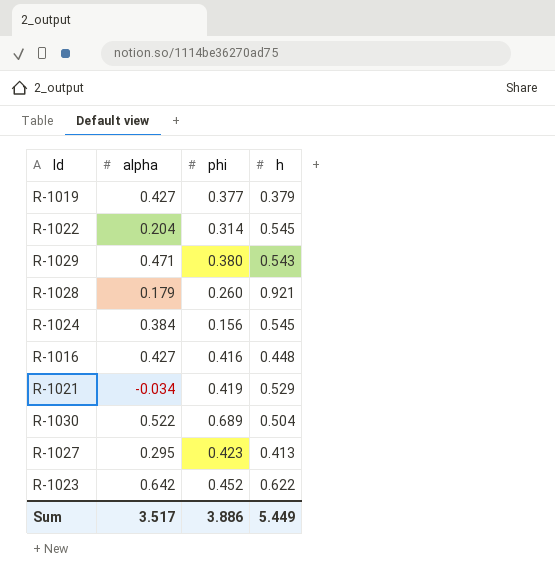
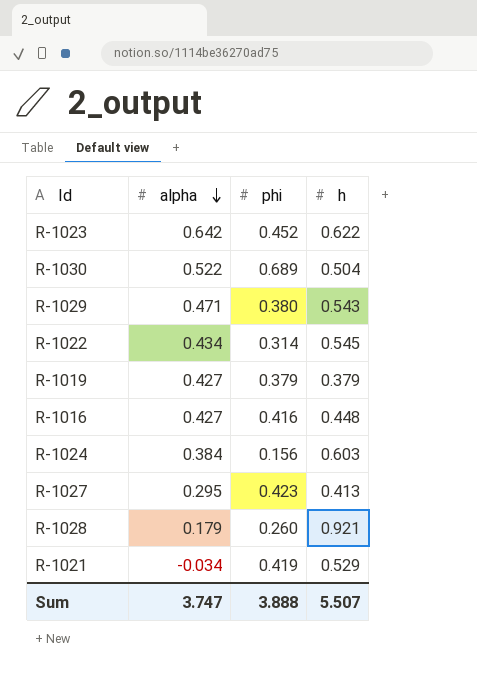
row order: none -> alpha descending
R-1022 | alpha: 0.204 -> 0.434
R-1019 | phi: 0.377 -> 0.379
R-1024 | h: 0.545 -> 0.603
Sum | alpha: 3.517 -> 3.747
Sum | phi: 3.886 -> 3.888
Sum | h: 5.449 -> 5.507

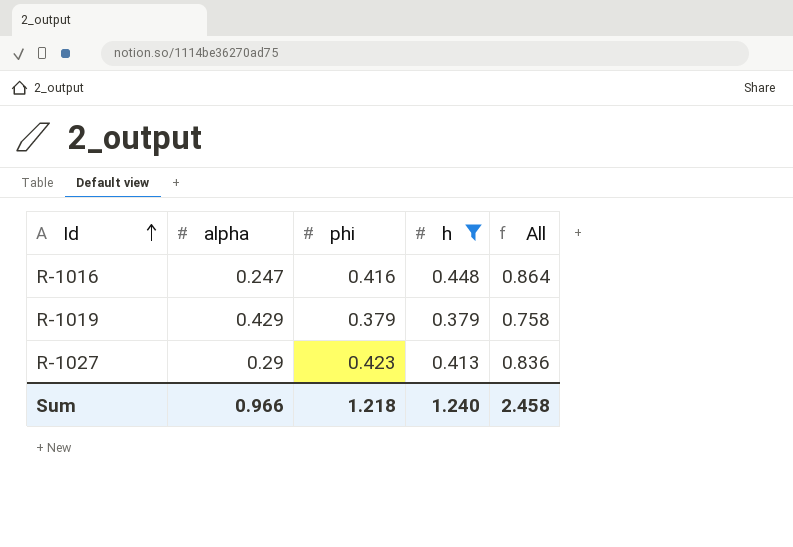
filter: none -> h <= 0.448
row order: alpha descending -> Id ascending
column All | formula: none -> [phi] + [h]
R-1016 | alpha: 0.427 -> 0.247
R-1019 | alpha: 0.427 -> 0.429
R-1027 | alpha: 0.295 -> 0.29
Sum | alpha: 3.747 -> 0.966
Sum | phi: 3.888 -> 1.218
Sum | h: 5.507 -> 1.240

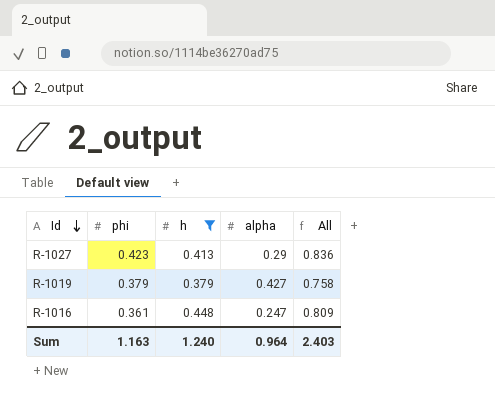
row order: Id ascending -> Id descending
column alpha | position: 2 -> 4
R-1019 | alpha: 0.429 -> 0.427
R-1016 | phi: 0.416 -> 0.361
R-1016 | All: 0.864 -> 0.809
Sum | phi: 1.218 -> 1.163
Sum | alpha: 0.966 -> 0.964
Sum | All: 2.458 -> 2.403

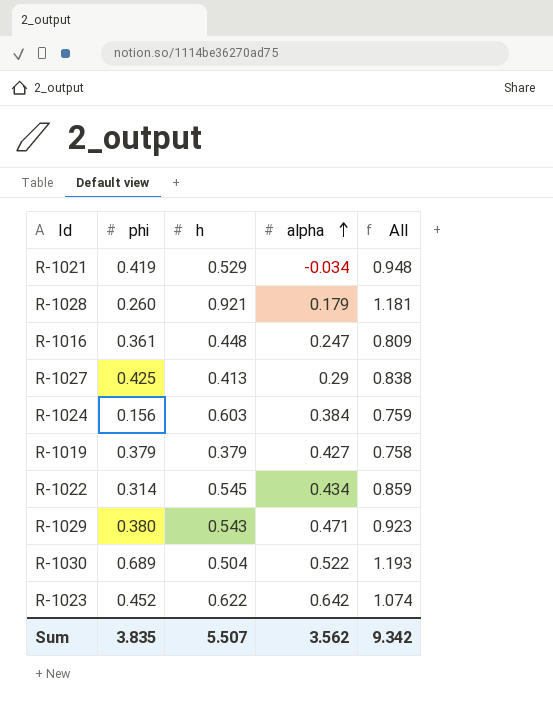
filter: h <= 0.448 -> none
row order: Id descending -> alpha ascending
R-1027 | phi: 0.423 -> 0.425
R-1027 | All: 0.836 -> 0.838
Sum | phi: 1.163 -> 3.835
Sum | h: 1.240 -> 5.507
Sum | alpha: 0.964 -> 3.562
Sum | All: 2.403 -> 9.342

